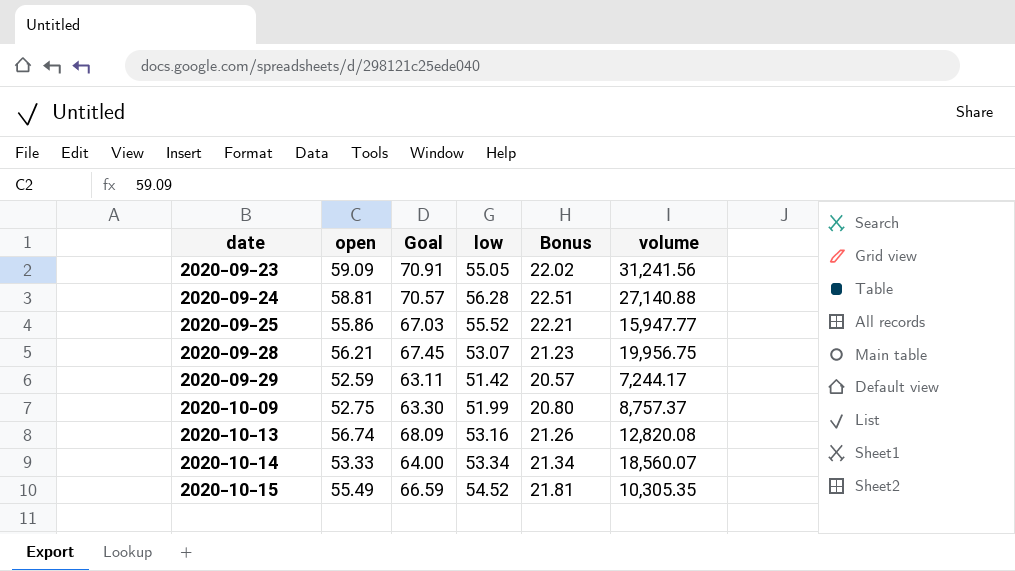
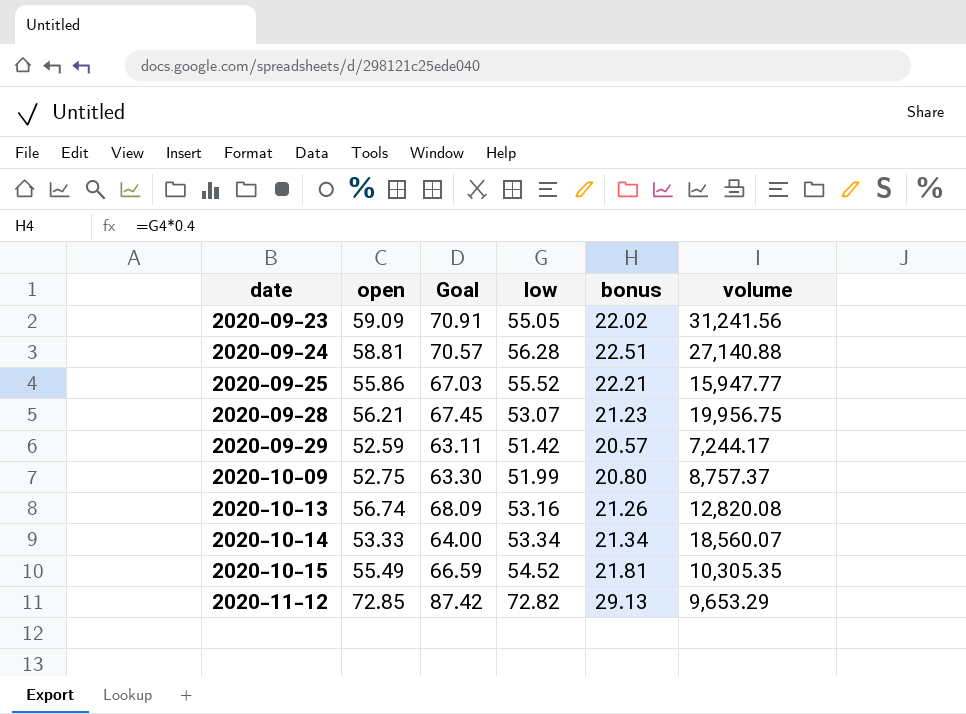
column name: Bonus -> bonus
row 2020-11-12: none -> 72.85 | 87.42 | 72.82 | 29.13 | 9,653.29

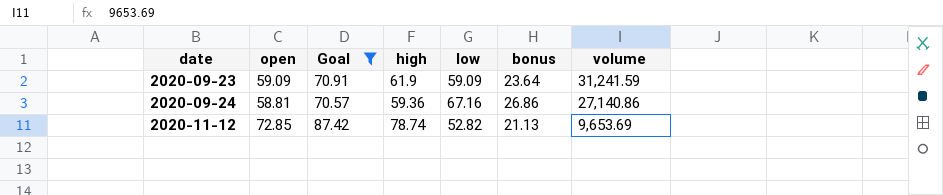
filter: none -> Goal >= 70.57
column high | position: none -> 4
2020-09-23 | low: 55.05 -> 59.09
2020-09-23 | bonus: 22.02 -> 23.64
2020-09-23 | volume: 31,241.56 -> 31,241.59
2020-09-24 | low: 56.28 -> 67.16
2020-09-24 | bonus: 22.51 -> 26.86
2020-09-24 | volume: 27,140.88 -> 27,140.86
2020-11-12 | low: 72.82 -> 52.82
2020-11-12 | bonus: 29.13 -> 21.13
2020-11-12 | volume: 9,653.29 -> 9,653.69

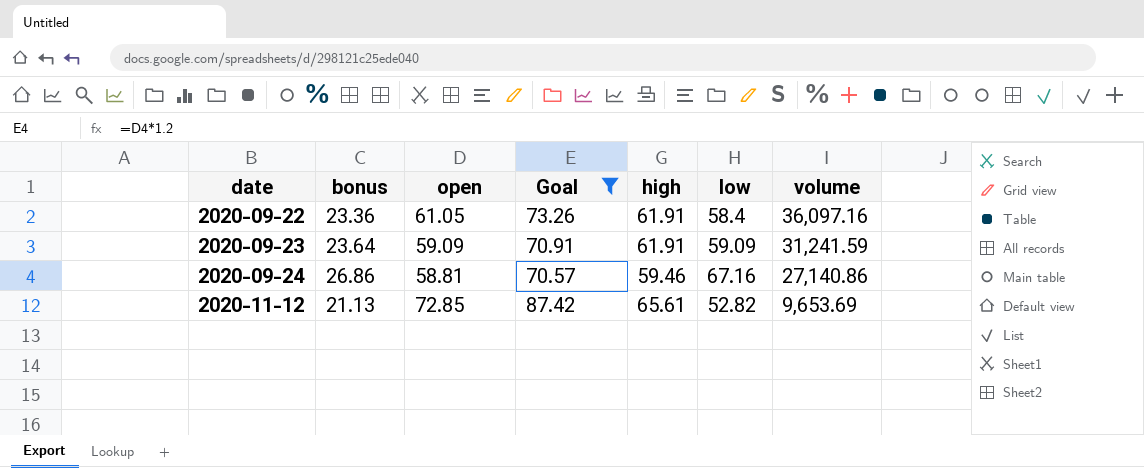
column bonus | position: 6 -> 2
row 2020-09-22: none -> 23.36 | 61.05 | 73.26 | 61.91 | 58.4 | 36,097.16
2020-09-23 | high: 61.9 -> 61.91
2020-09-24 | high: 59.36 -> 59.46
2020-11-12 | high: 78.74 -> 65.61

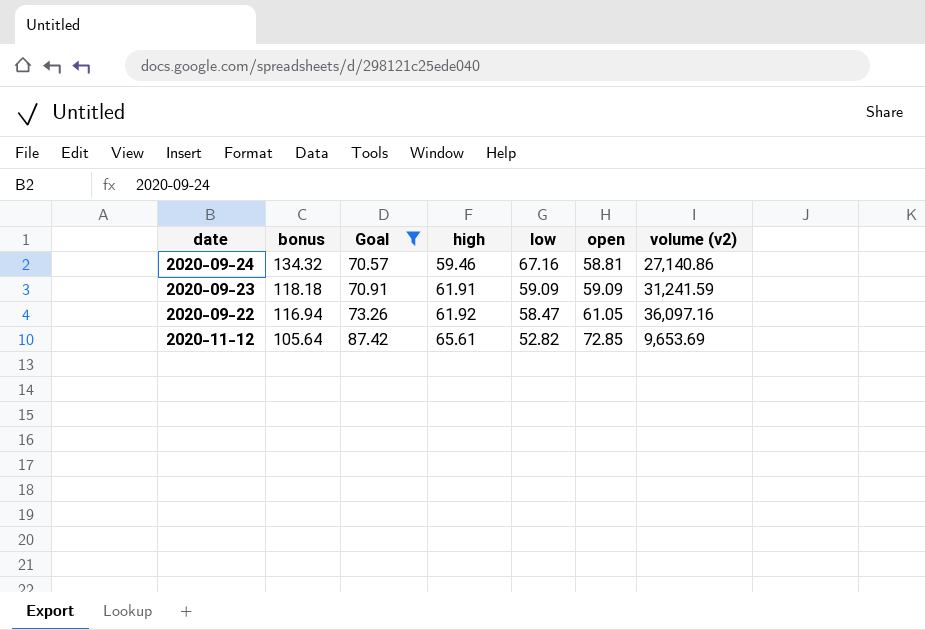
row order: date ascending -> bonus descending
column bonus | formula: [low] * 0.4 -> [low] * 2
column open | position: 3 -> 6
column name: volume -> volume (v2)
2020-09-22 | high: 61.91 -> 61.92
2020-09-22 | low: 58.4 -> 58.47

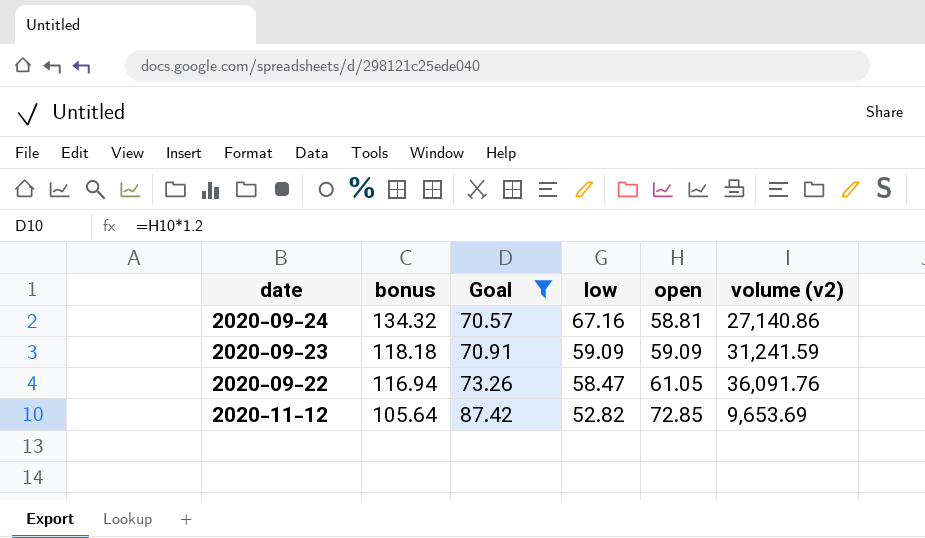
column high | position: 4 -> none
2020-09-22 | volume (v2): 36,097.16 -> 36,091.76

